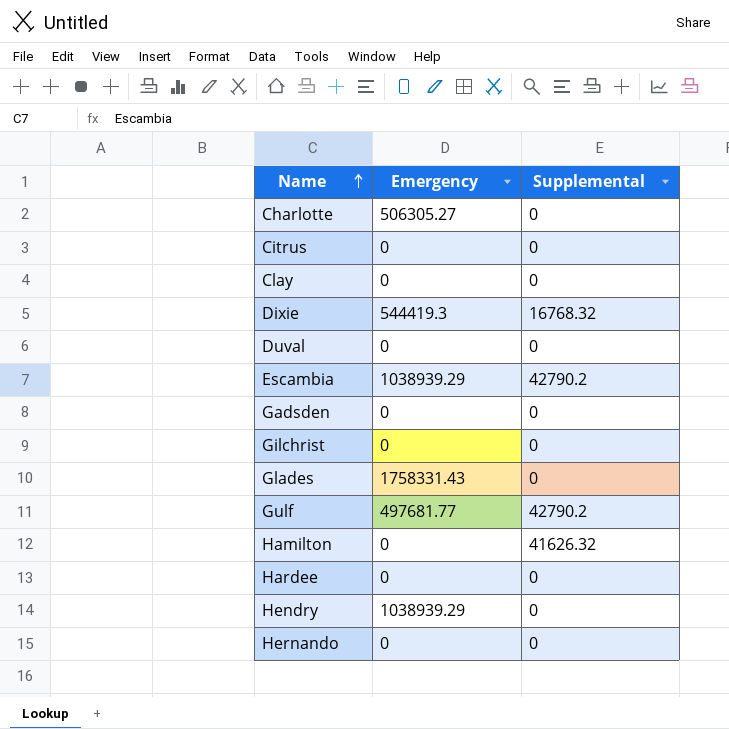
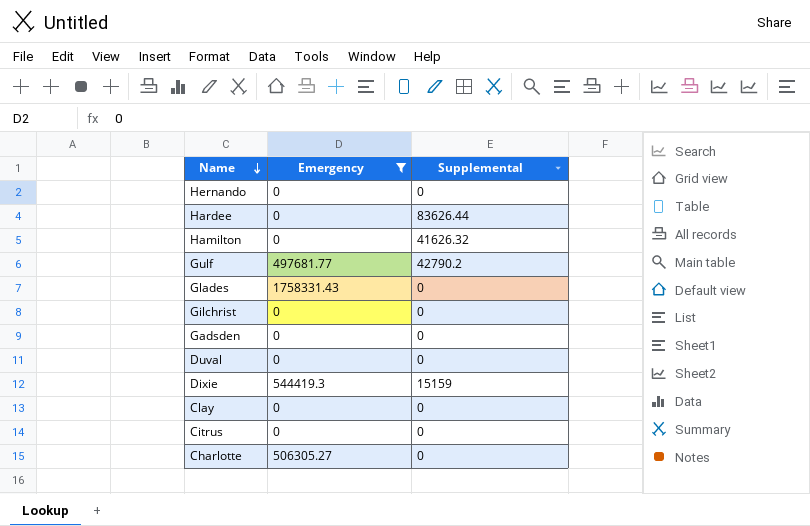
filter: none -> Emergency != 1038939.29
row order: Name ascending -> Name descending
Hardee | Supplemental: 0 -> 83626.44
Dixie | Supplemental: 16768.32 -> 15159

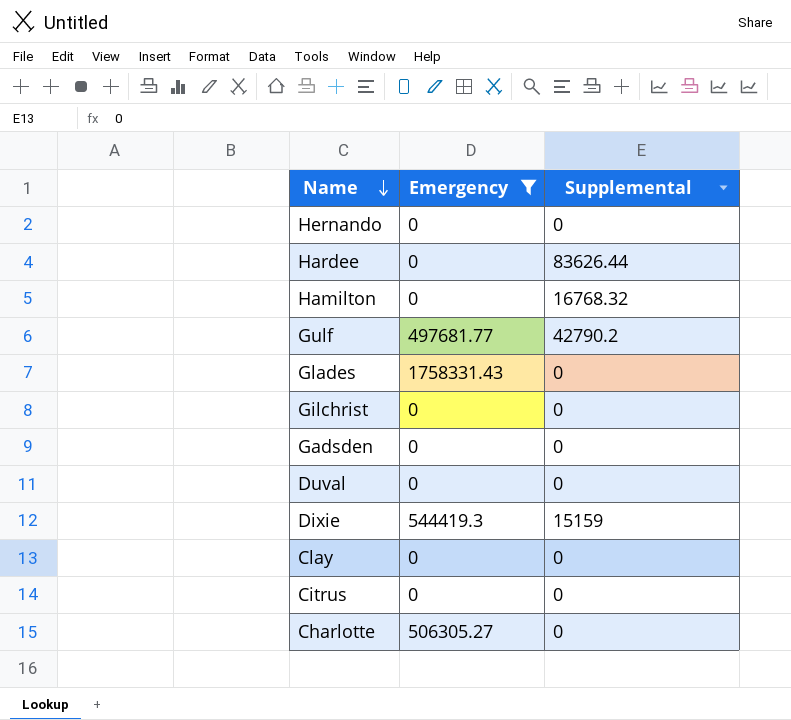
Hamilton | Supplemental: 41626.32 -> 16768.32

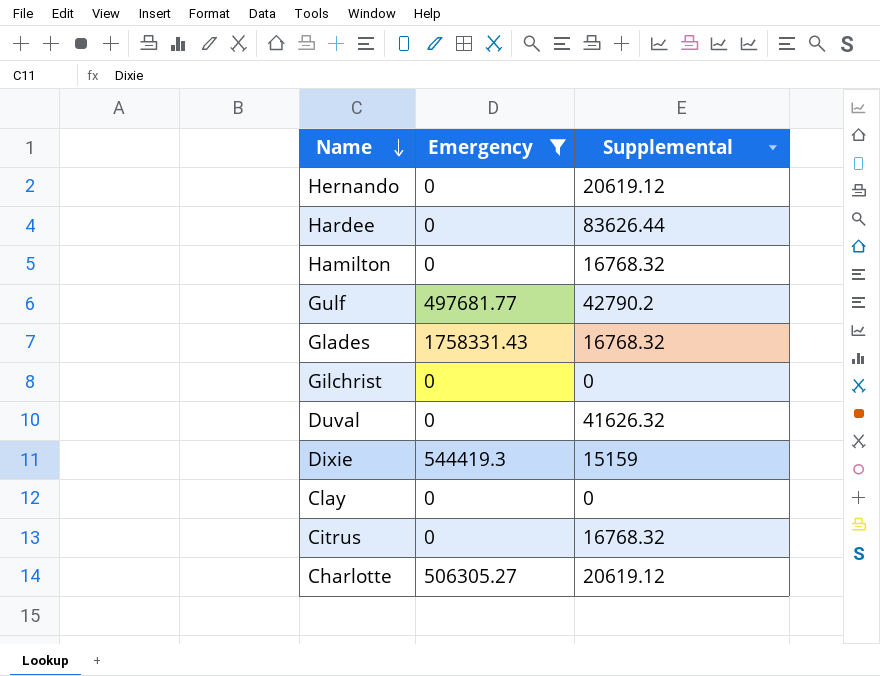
row Gadsden: 0 | 0 -> none
Hernando | Supplemental: 0 -> 20619.12
Glades | Supplemental: 0 -> 16768.32
Duval | Supplemental: 0 -> 41626.32
Citrus | Supplemental: 0 -> 16768.32
Charlotte | Supplemental: 0 -> 20619.12

